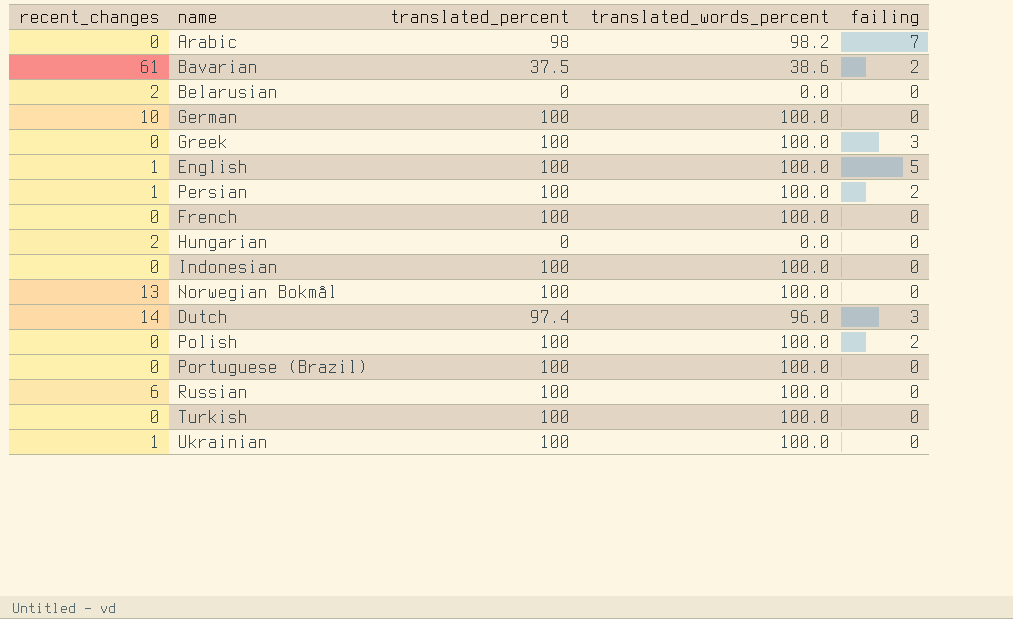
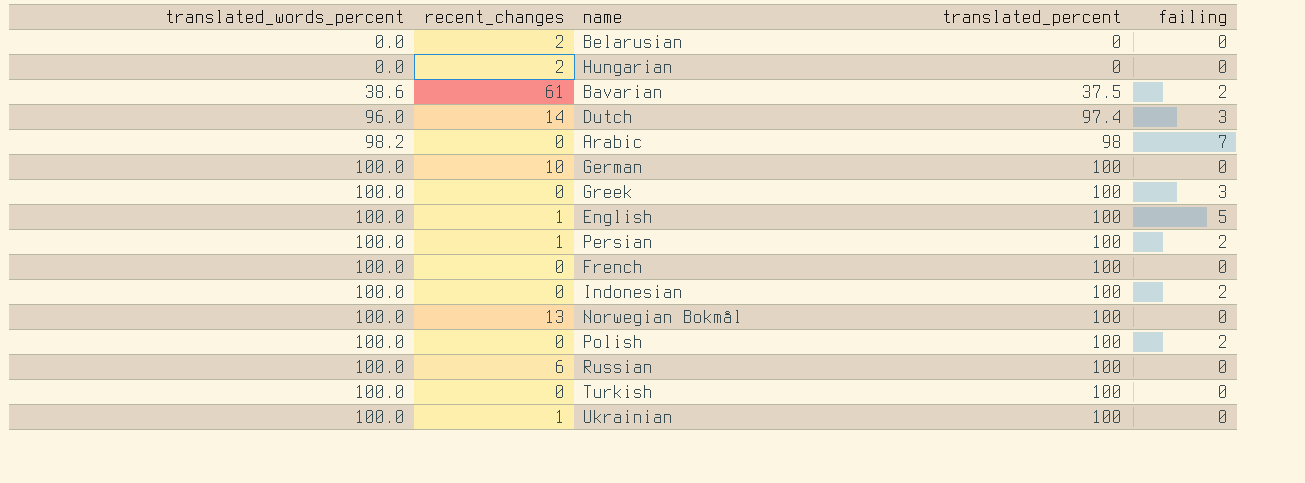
row order: none -> translated_words_percent ascending
column translated_words_percent | position: 4 -> 1
row Portuguese (Brazil): 0 | 100 | 100.0 | 0 -> none
Indonesian | failing: 0 -> 2

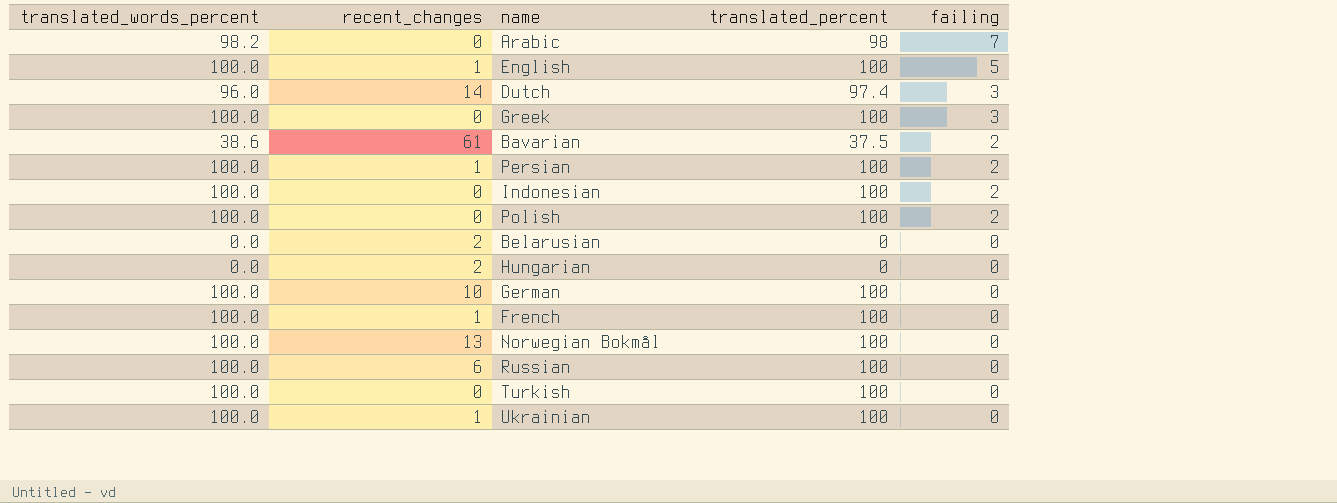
row order: translated_words_percent ascending -> failing descending
French | recent_changes: 0 -> 1

